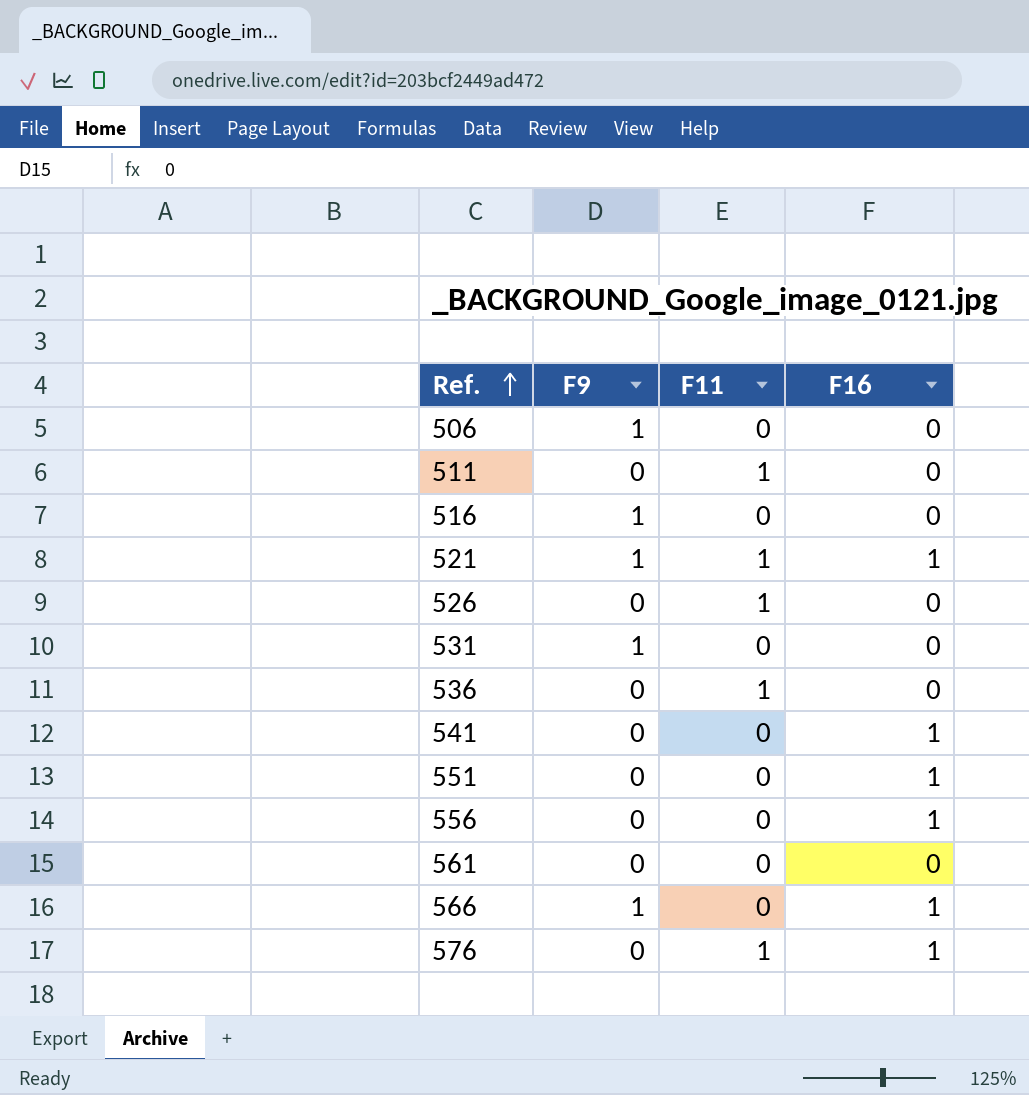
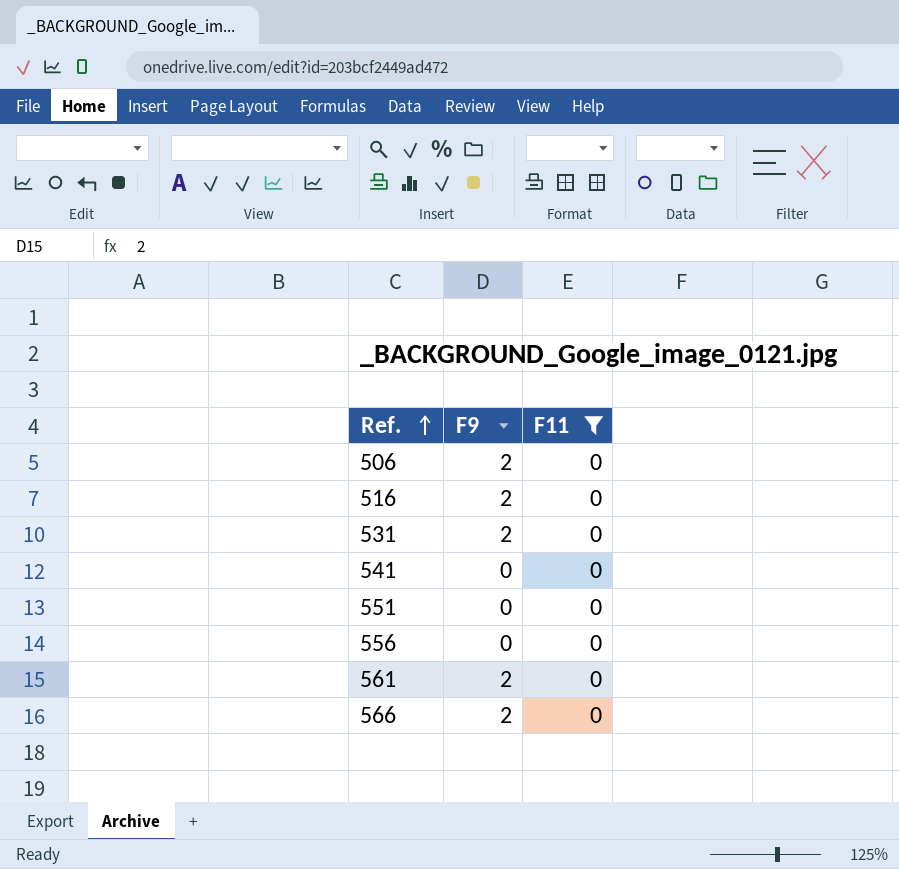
filter: none -> F11 = 0
column F16 | position: 4 -> none
506 | F9: 1 -> 2
516 | F9: 1 -> 2
531 | F9: 1 -> 2
561 | F9: 0 -> 2
566 | F9: 1 -> 2

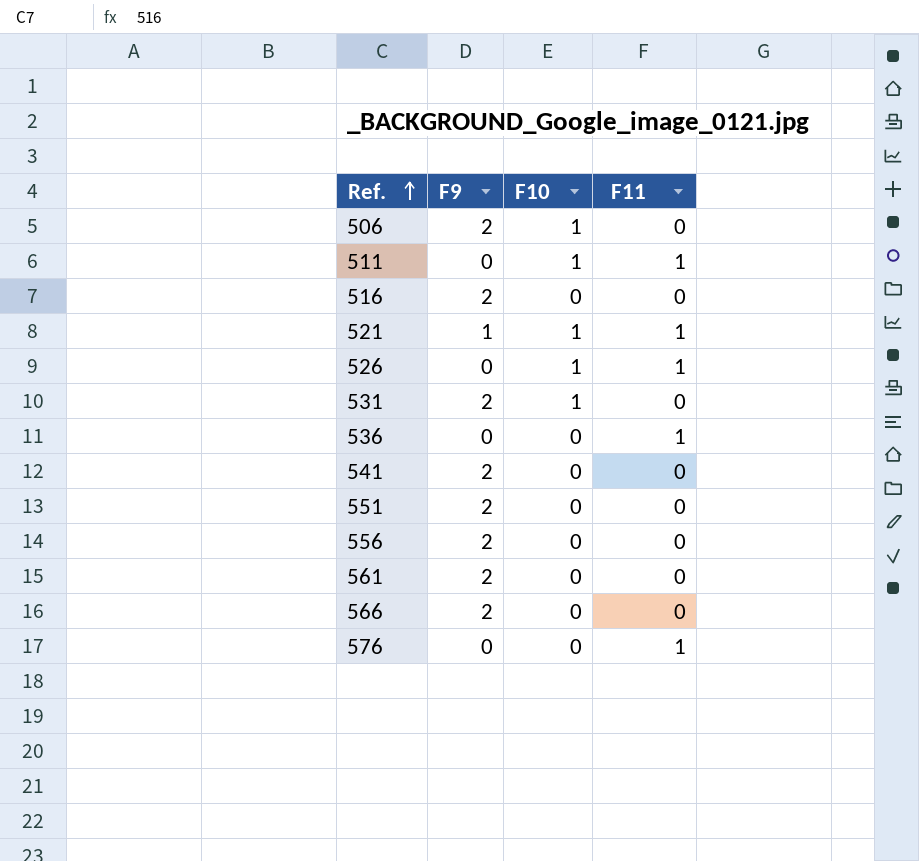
filter: F11 = 0 -> none
column F10 | position: none -> 3
541 | F9: 0 -> 2
551 | F9: 0 -> 2
556 | F9: 0 -> 2

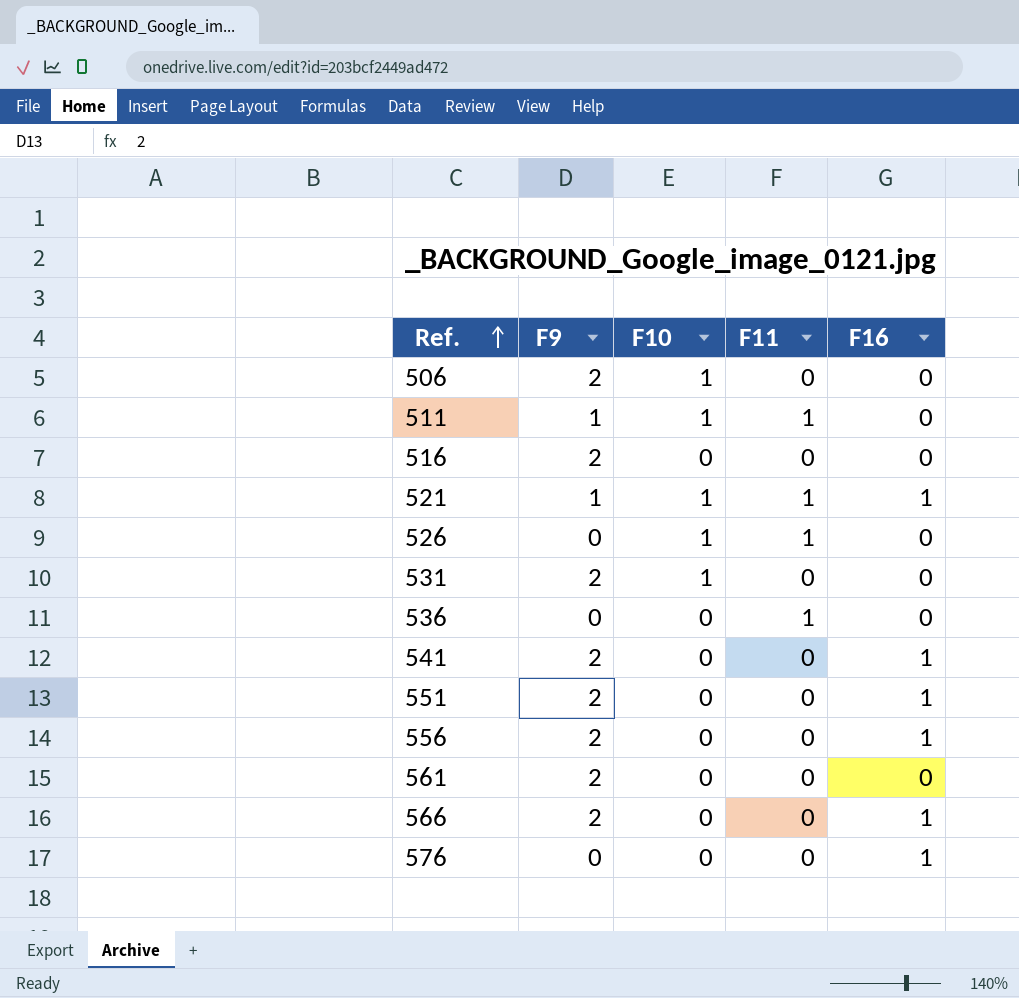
column F16 | position: none -> 5
511 | F9: 0 -> 1
576 | F11: 1 -> 0

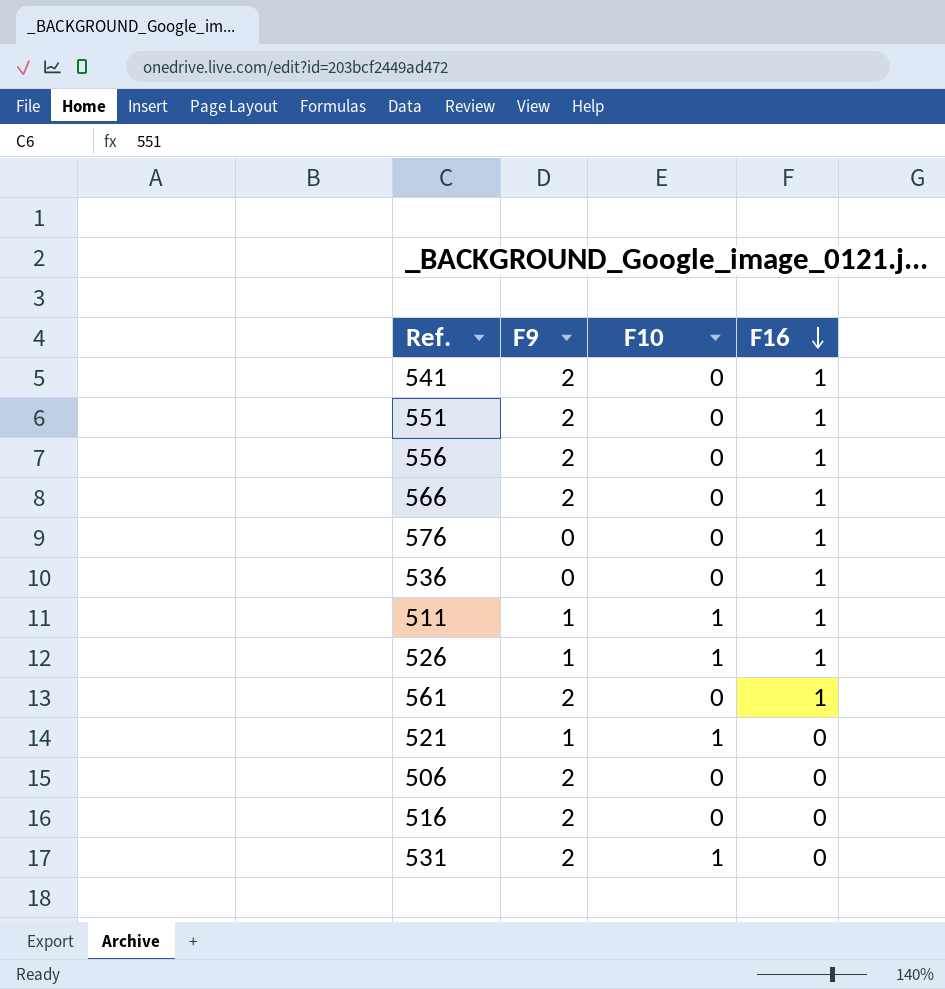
row order: Ref. ascending -> F16 descending
column F11 | position: 4 -> none
536 | F16: 0 -> 1
511 | F16: 0 -> 1
526 | F9: 0 -> 1
526 | F16: 0 -> 1
561 | F16: 0 -> 1
521 | F16: 1 -> 0
506 | F10: 1 -> 0

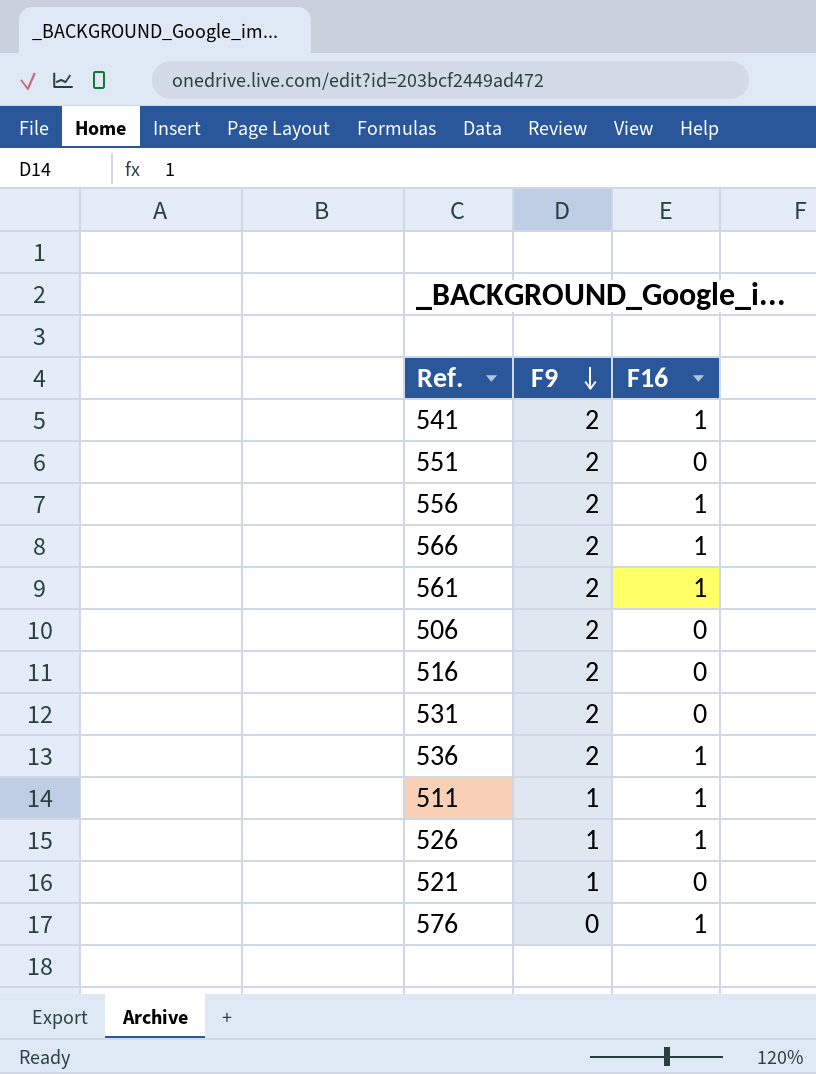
row order: F16 descending -> F9 descending
column F10 | position: 3 -> none
551 | F16: 1 -> 0
536 | F9: 0 -> 2

